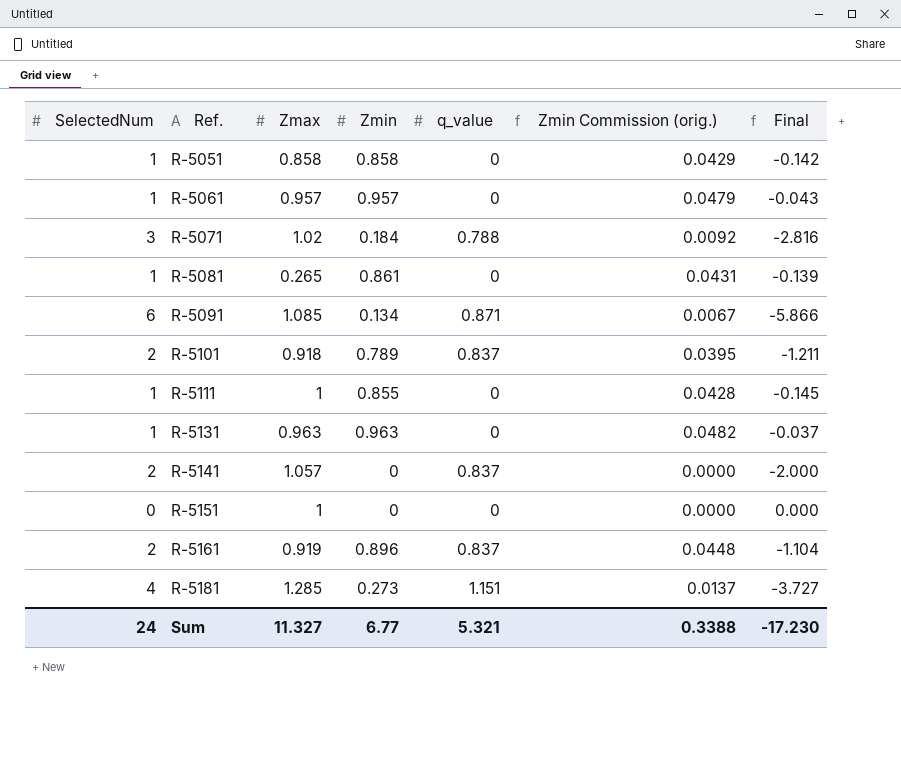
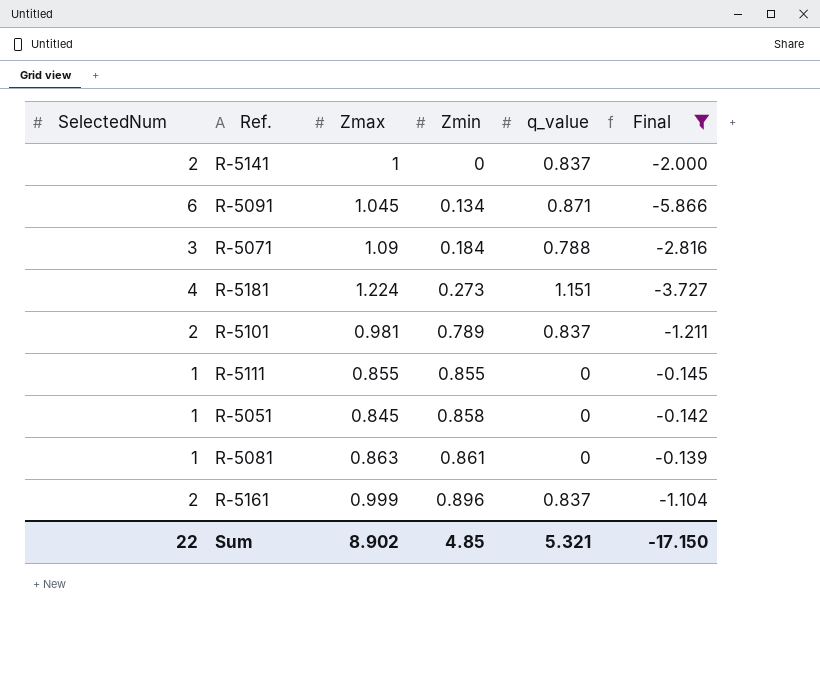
filter: none -> Final <= -0.139
row order: Ref. ascending -> Zmin ascending
column Zmin Commission (orig.) | formula: [Zmin] * 0.05 -> none
R-5141 | Zmax: 1.057 -> 1
R-5091 | Zmax: 1.085 -> 1.045
R-5071 | Zmax: 1.02 -> 1.09
R-5181 | Zmax: 1.285 -> 1.224
R-5101 | Zmax: 0.918 -> 0.981
R-5111 | Zmax: 1 -> 0.855
R-5051 | Zmax: 0.858 -> 0.845
R-5081 | Zmax: 0.265 -> 0.863
R-5161 | Zmax: 0.919 -> 0.999
Sum | SelectedNum: 24 -> 22
Sum | Zmax: 11.327 -> 8.902
Sum | Zmin: 6.77 -> 4.85
Sum | Final: -17.230 -> -17.150

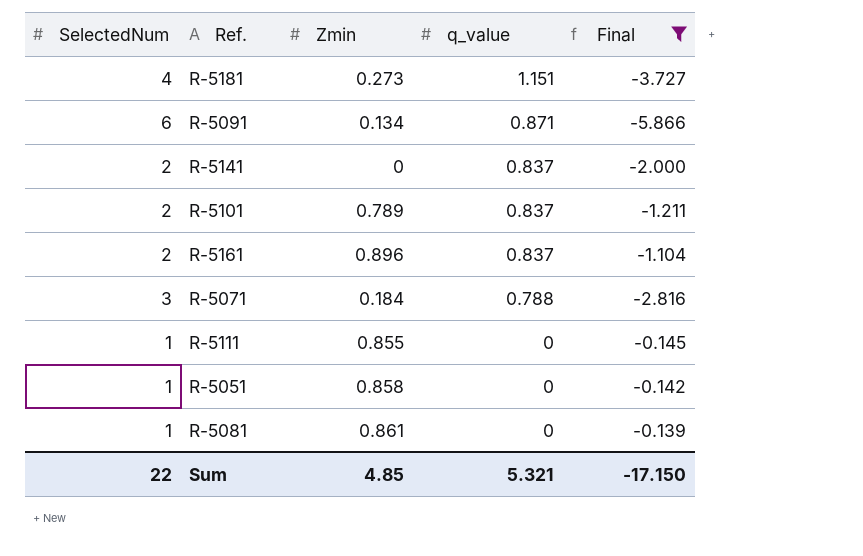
row order: Zmin ascending -> q_value descending
column Zmax | position: 3 -> none

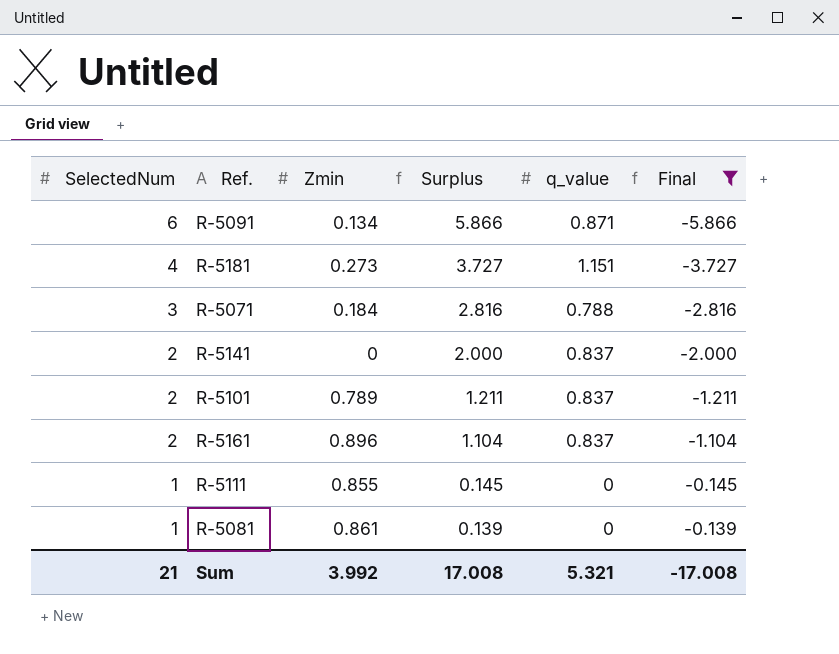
row order: q_value descending -> SelectedNum descending
column Surplus | formula: none -> [SelectedNum] - [Zmin]
row R-5051: 1 | 0.858 | 0 | -0.142 -> none
Sum | SelectedNum: 22 -> 21
Sum | Zmin: 4.85 -> 3.992
Sum | Final: -17.150 -> -17.008

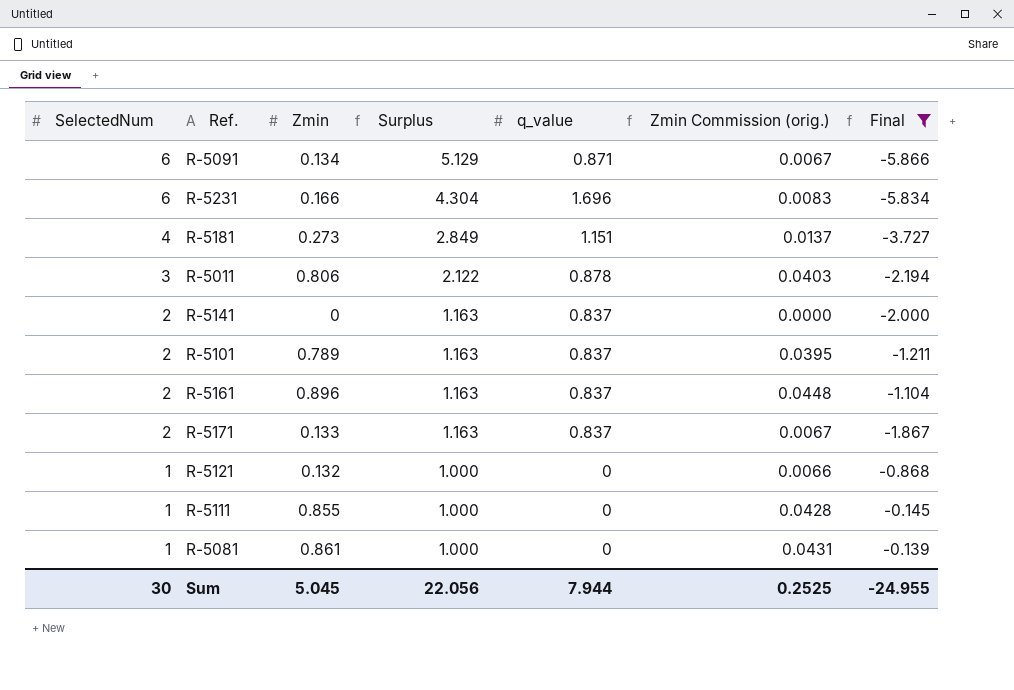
column Surplus | formula: [SelectedNum] - [Zmin] -> [SelectedNum] - [q_value]
column Zmin Commission (orig.) | formula: none -> [Zmin] * 0.05
row R-5071: 3 | 0.184 | 2.816 | 0.788 | -2.816 -> none
row R-5231: none -> 6 | 0.166 | 4.304 | 1.696 | 0.0083 | -5.834
row R-5011: none -> 3 | 0.806 | 2.122 | 0.878 | 0.0403 | -2.194
row R-5171: none -> 2 | 0.133 | 1.163 | 0.837 | 0.0067 | -1.867
row R-5121: none -> 1 | 0.132 | 1.000 | 0 | 0.0066 | -0.868
Sum | SelectedNum: 21 -> 30
Sum | Zmin: 3.992 -> 5.045
Sum | Surplus: 17.008 -> 22.056
Sum | q_value: 5.321 -> 7.944
Sum | Final: -17.008 -> -24.955

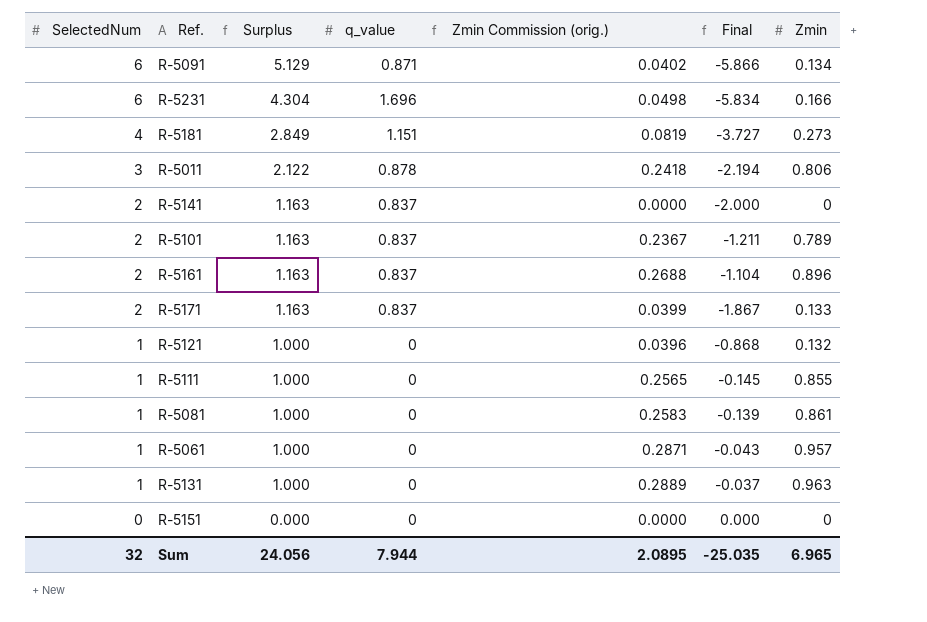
filter: Final <= -0.139 -> none
column Zmin Commission (orig.) | formula: [Zmin] * 0.05 -> [Zmin] * 0.3
column Zmin | position: 3 -> 7
Sum | SelectedNum: 30 -> 32
Sum | Surplus: 22.056 -> 24.056
Sum | Zmin Commission (orig.): 0.2525 -> 2.0895
Sum | Final: -24.955 -> -25.035
Sum | Zmin: 5.045 -> 6.965

